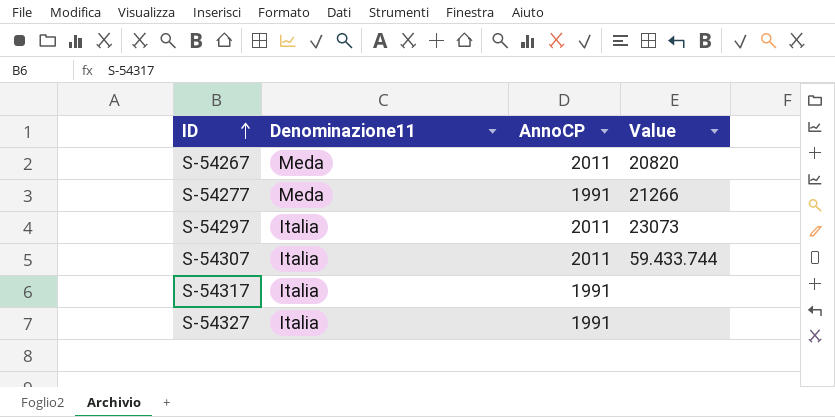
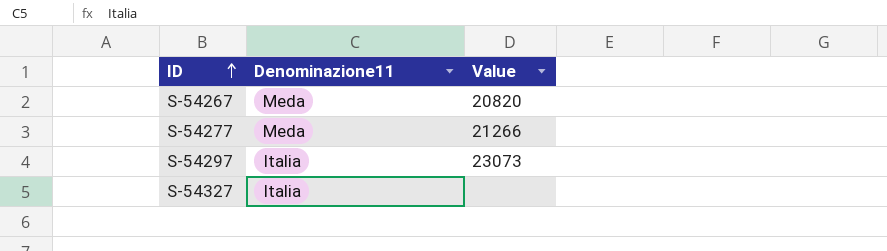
column AnnoCP | position: 3 -> none
row S-54307: Italia | 2011 | 59.433.744 -> none
row S-54317: Italia | 1991 | none -> none

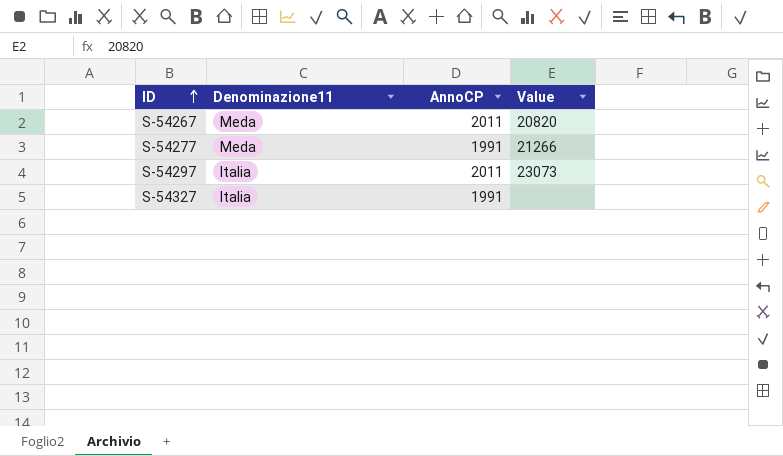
column AnnoCP | position: none -> 3

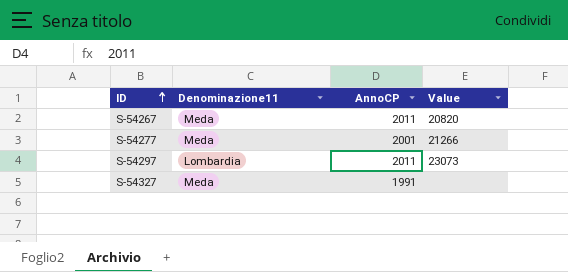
S-54277 | AnnoCP: 1991 -> 2001
S-54297 | Denominazione11: Italia -> Lombardia
S-54327 | Denominazione11: Italia -> Meda

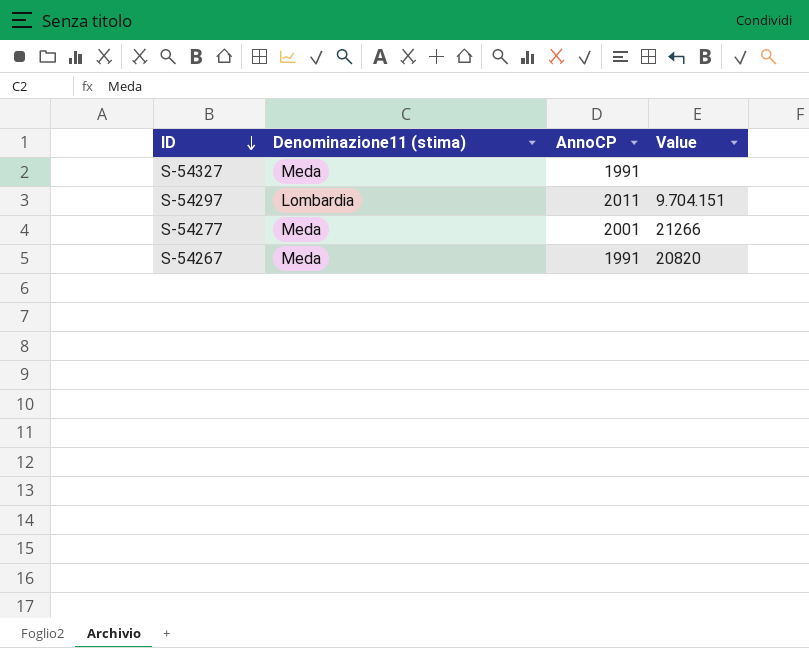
row order: ID ascending -> ID descending
column name: Denominazione11 -> Denominazione11 (stima)
S-54297 | Value: 23073 -> 9.704.151
S-54267 | AnnoCP: 2011 -> 1991

